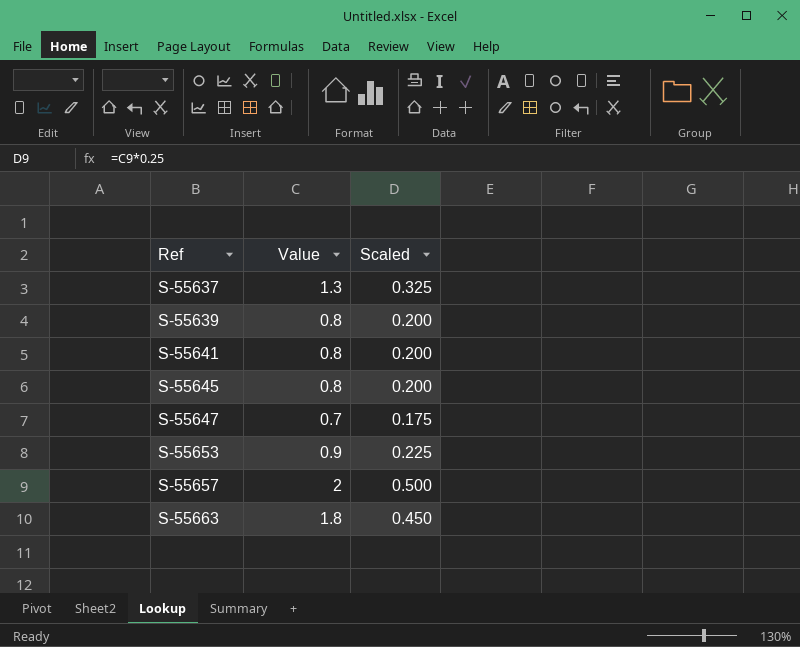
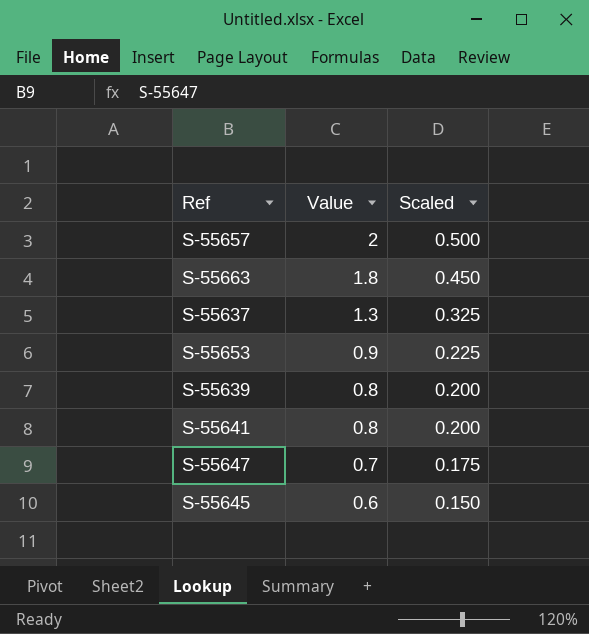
row order: Ref ascending -> Value descending
S-55645 | Value: 0.8 -> 0.6
S-55645 | Scaled: 0.200 -> 0.150

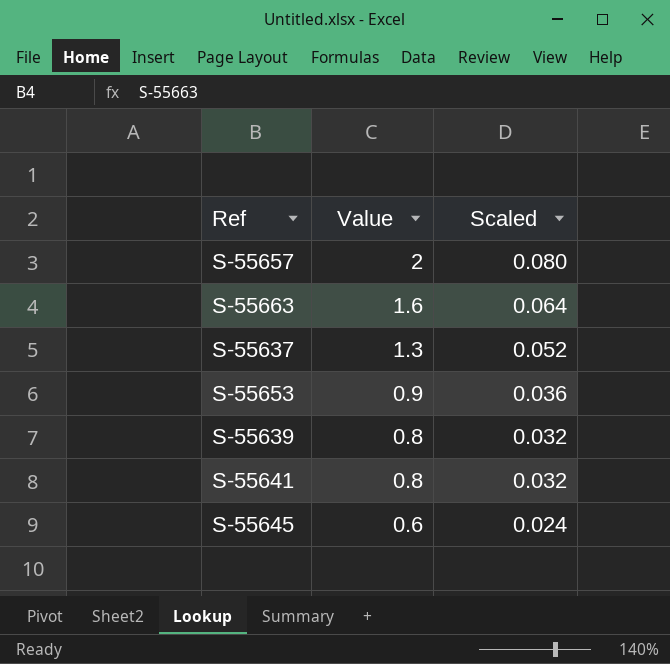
column Scaled | formula: [Value] * 0.25 -> [Value] * 0.04
row S-55647: 0.7 | 0.175 -> none
S-55663 | Value: 1.8 -> 1.6

